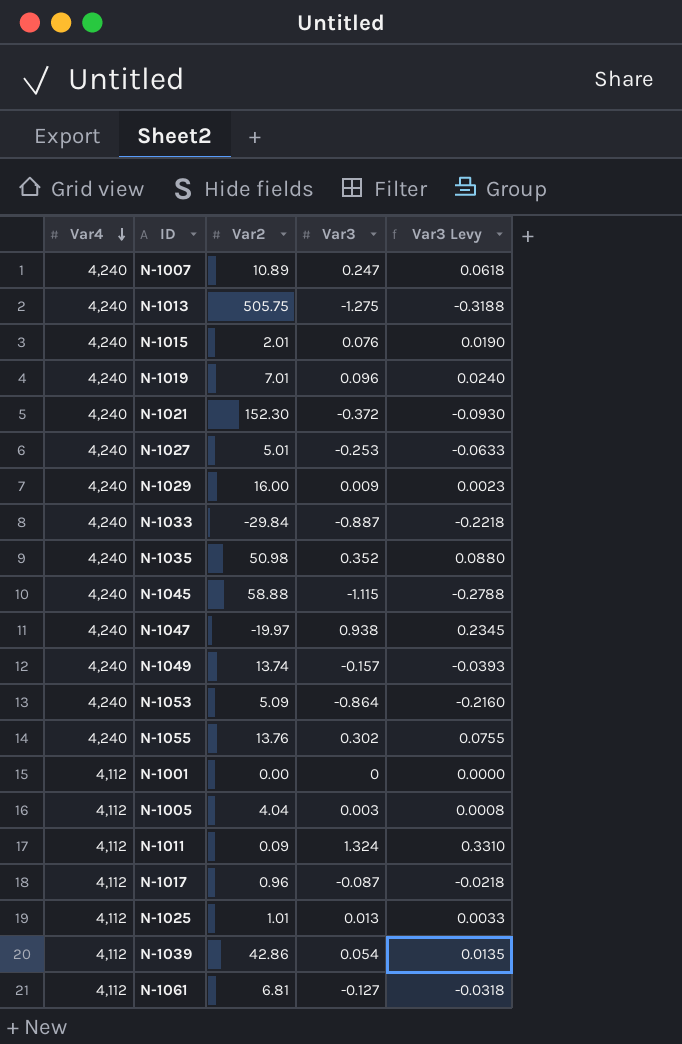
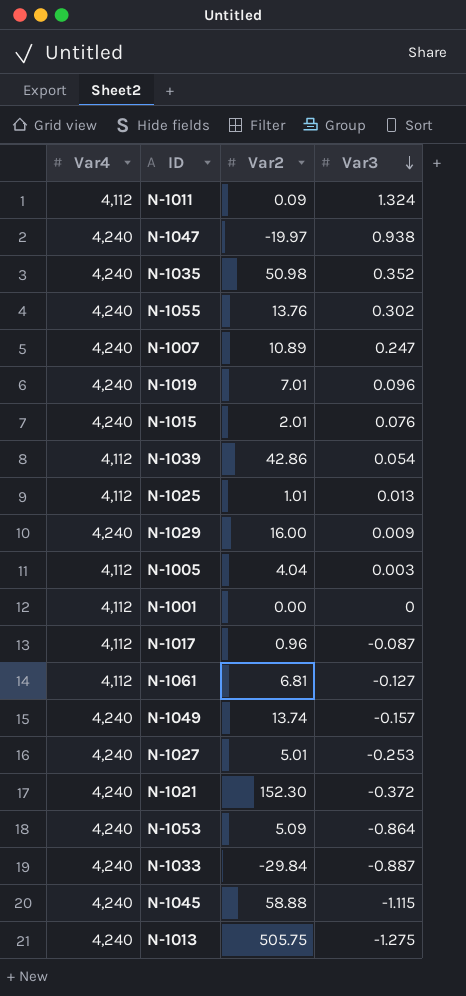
row order: Var4 descending -> Var3 descending
column Var3 Levy | formula: [Var3] * 0.25 -> none

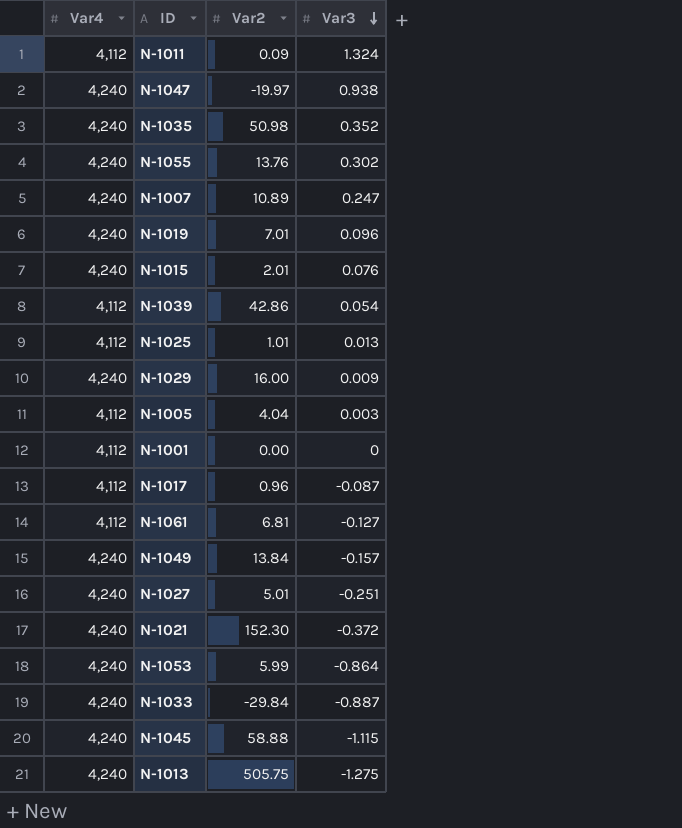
N-1049 | Var2: 13.74 -> 13.84
N-1027 | Var3: -0.253 -> -0.251
N-1053 | Var2: 5.09 -> 5.99

